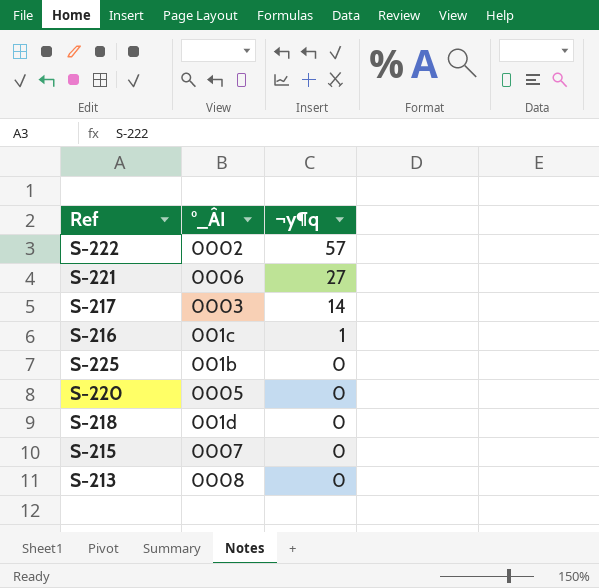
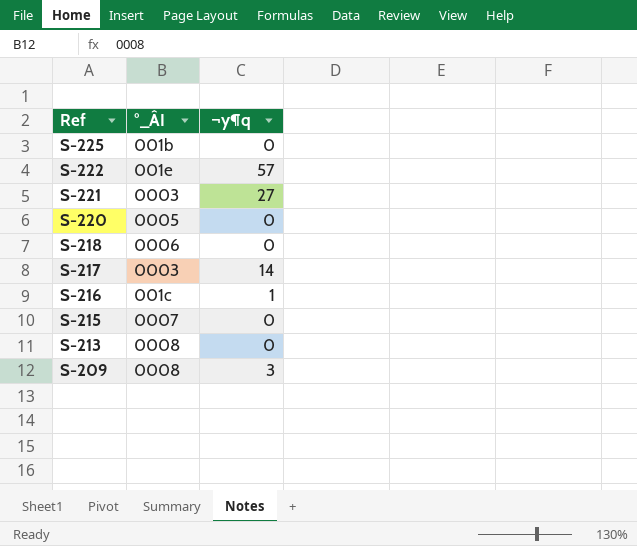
row order: ¬y¶q descending -> Ref descending
S-222 | °_ÂI: 0002 -> 001e
S-221 | °_ÂI: 0006 -> 0003
S-218 | °_ÂI: 001d -> 0006
row S-209: none -> 0008 | 3

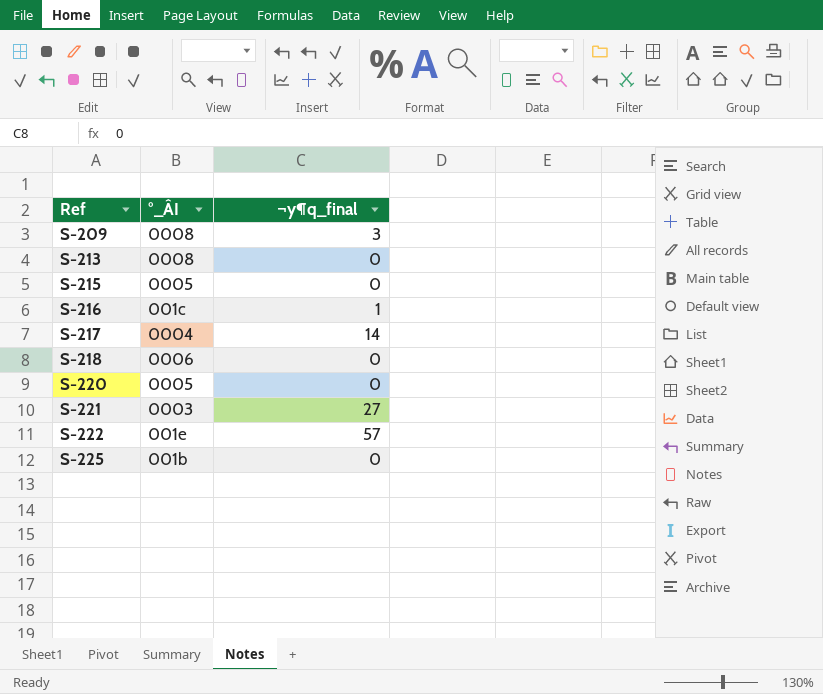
row order: Ref descending -> Ref ascending
column name: ¬y¶q -> ¬y¶q_final
S-215 | °_ÂI: 0007 -> 0005
S-217 | °_ÂI: 0003 -> 0004

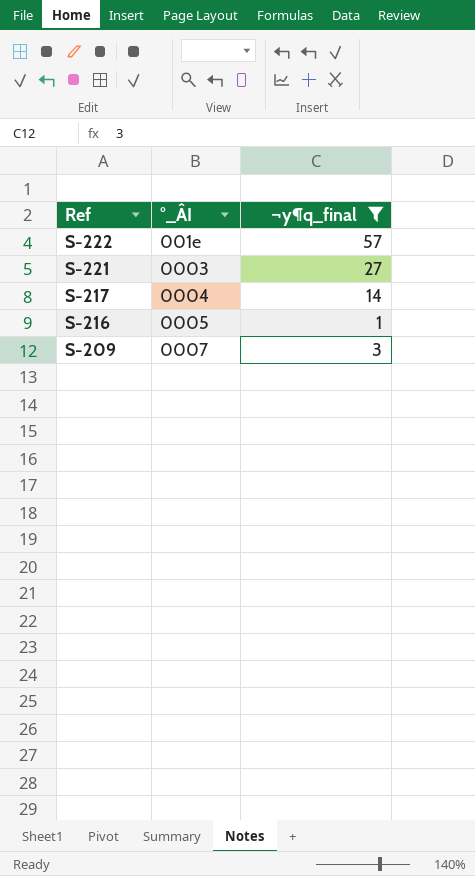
filter: none -> ¬y¶q_final != 0
row order: Ref ascending -> Ref descending
S-216 | °_ÂI: 001c -> 0005
S-209 | °_ÂI: 0008 -> 0007

